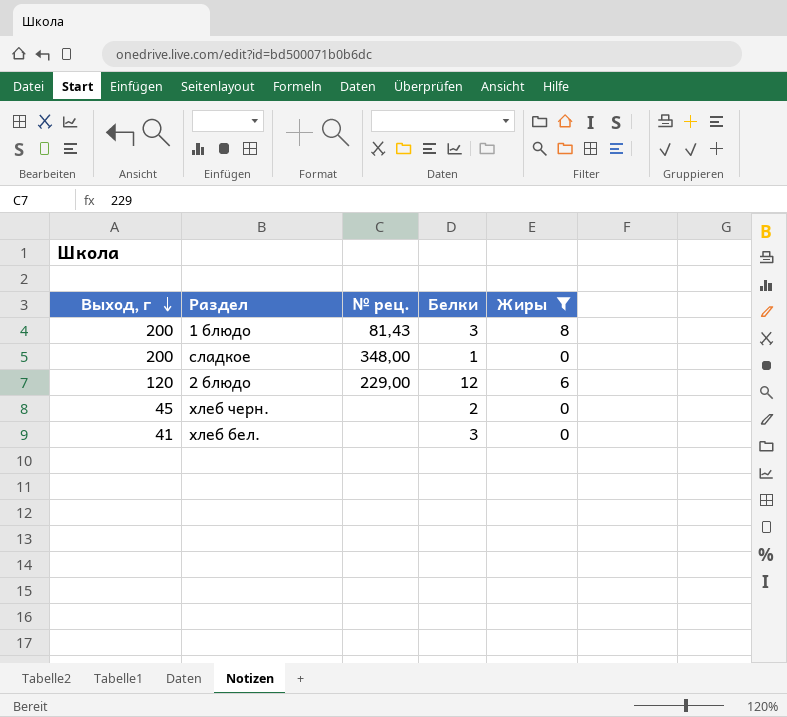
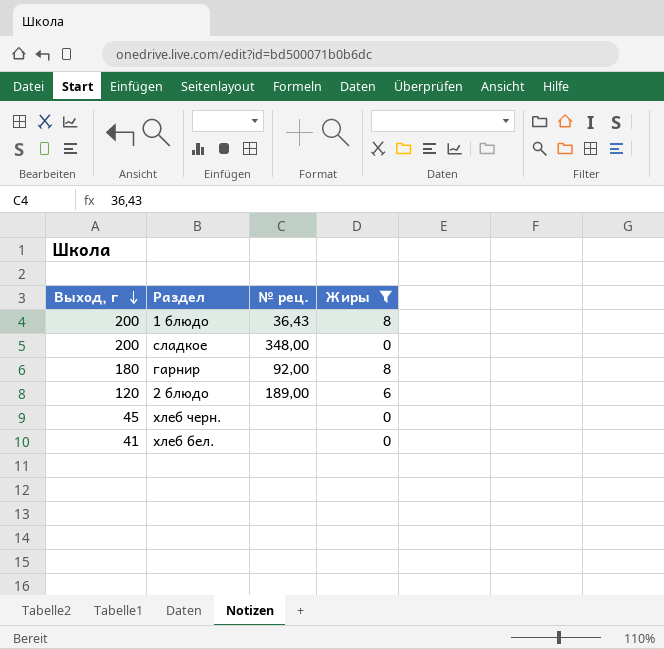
column Белки | position: 4 -> none
1 блюдо | № рец.: 81,43 -> 36,43
row гарнир: none -> 180 | 92,00 | 8
2 блюдо | № рец.: 229,00 -> 189,00

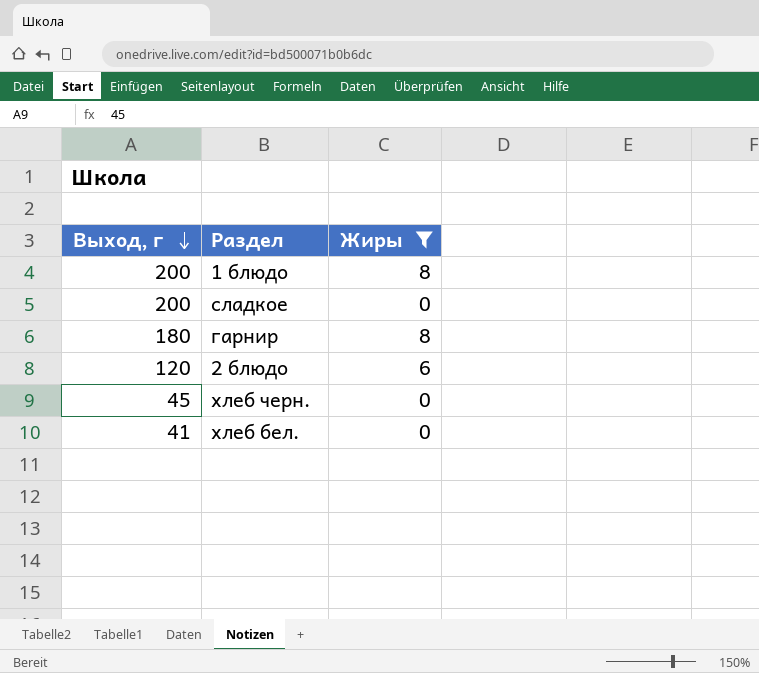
column № рец. | position: 3 -> none

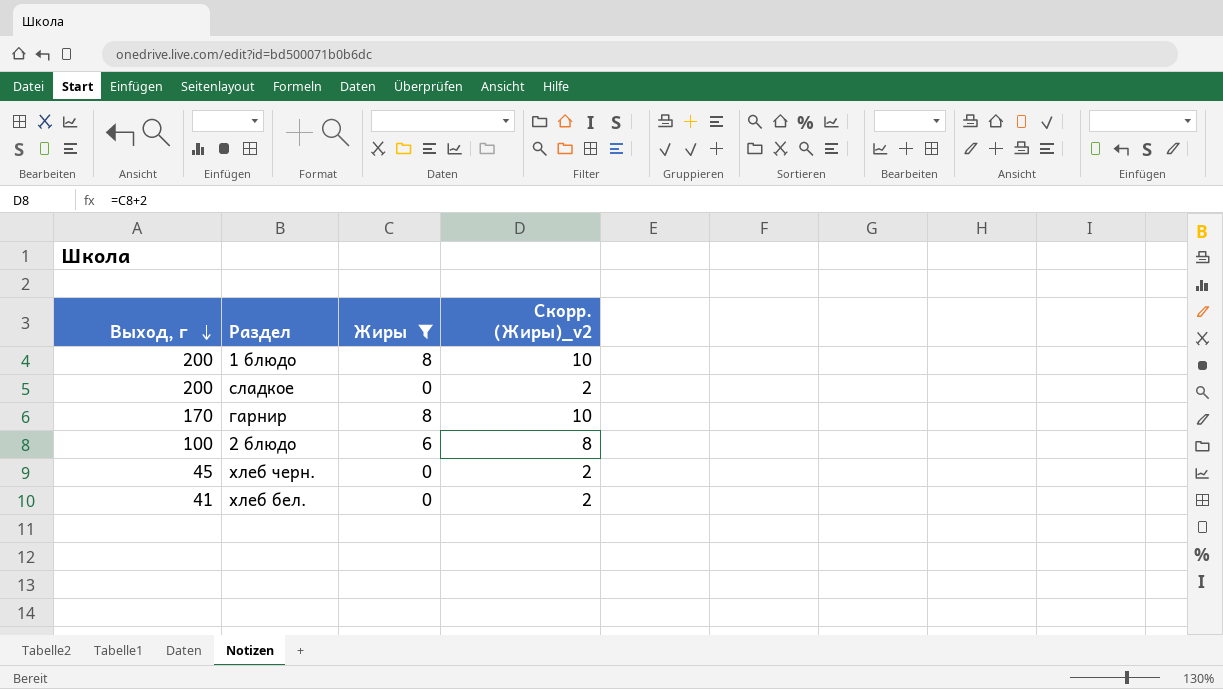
column Скорр. (Жиры)_v2 | formula: none -> [Жиры] + 2
гарнир | Выход, г: 180 -> 170
2 блюдо | Выход, г: 120 -> 100

